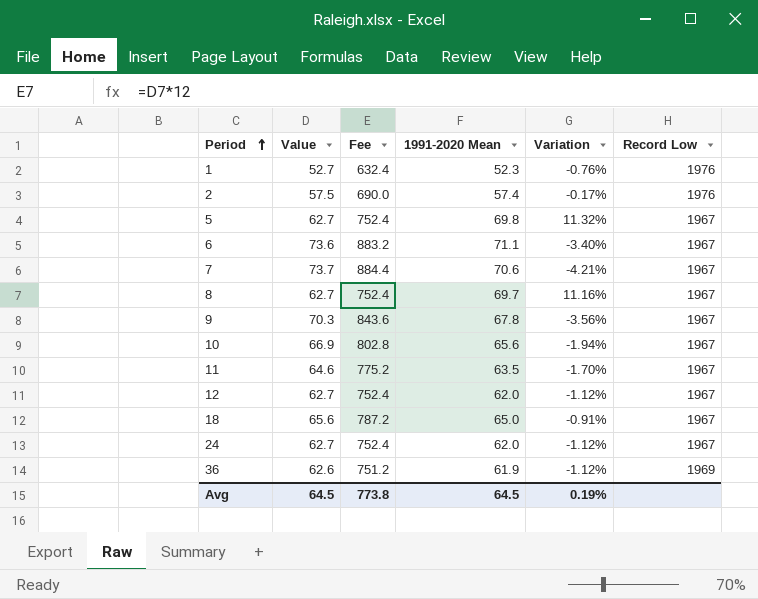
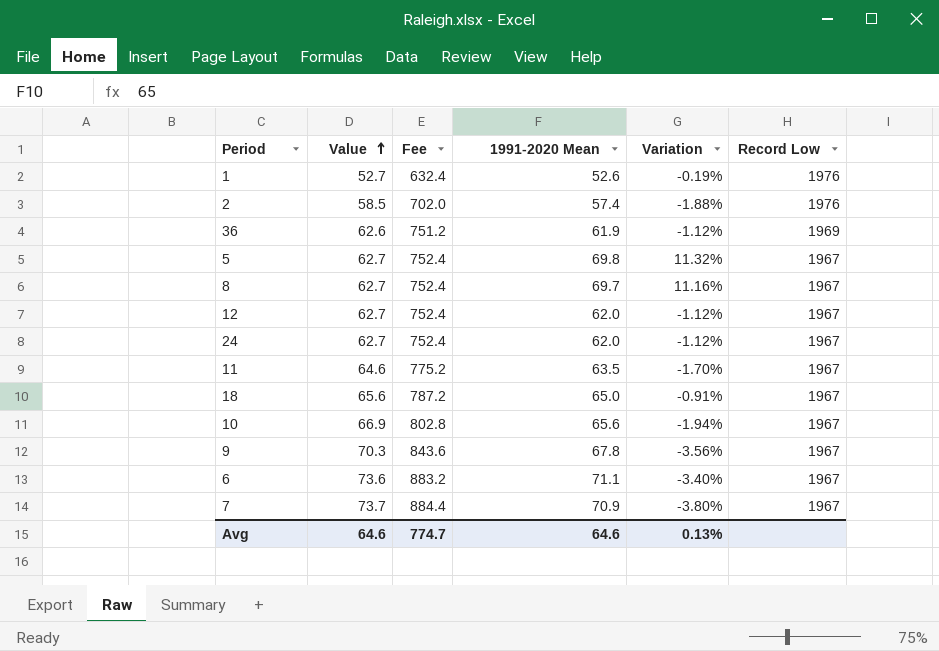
row order: Period ascending -> Value ascending
1 | 1991-2020 Mean: 52.3 -> 52.6
1 | Variation: -0.76% -> -0.19%
2 | Value: 57.5 -> 58.5
2 | Fee: 690.0 -> 702.0
2 | Variation: -0.17% -> -1.88%
7 | 1991-2020 Mean: 70.6 -> 70.9
7 | Variation: -4.21% -> -3.80%
Avg | Value: 64.5 -> 64.6
Avg | Fee: 773.8 -> 774.7
Avg | 1991-2020 Mean: 64.5 -> 64.6
Avg | Variation: 0.19% -> 0.13%

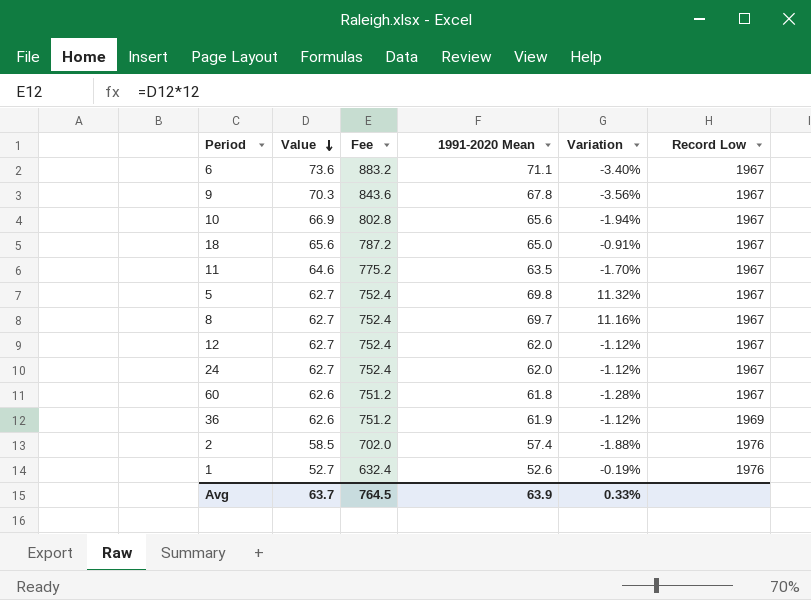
row order: Value ascending -> Value descending
row 7: 73.7 | 884.4 | 70.9 | -3.80% | 1967 -> none
row 60: none -> 62.6 | 751.2 | 61.8 | -1.28% | 1967
Avg | Value: 64.6 -> 63.7
Avg | Fee: 774.7 -> 764.5
Avg | 1991-2020 Mean: 64.6 -> 63.9
Avg | Variation: 0.13% -> 0.33%

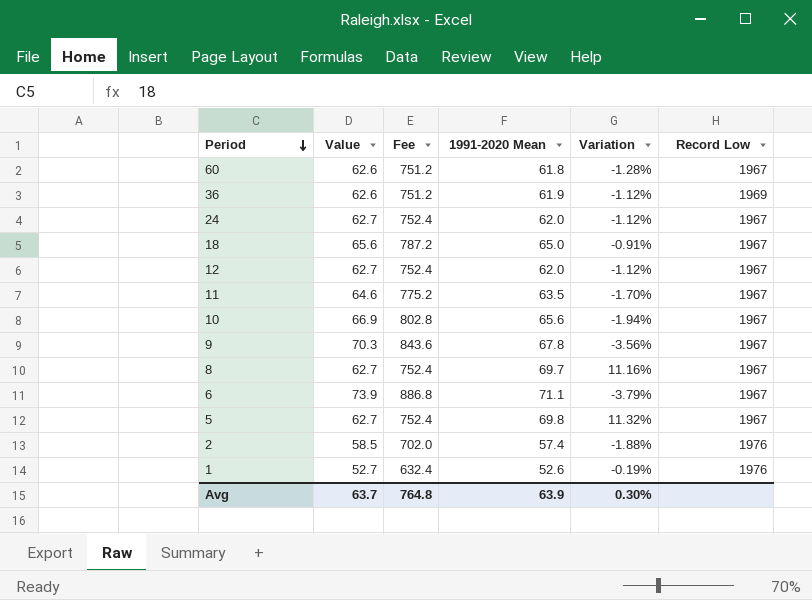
row order: Value descending -> Period descending
6 | Value: 73.6 -> 73.9
6 | Fee: 883.2 -> 886.8
6 | Variation: -3.40% -> -3.79%
Avg | Fee: 764.5 -> 764.8
Avg | Variation: 0.33% -> 0.30%

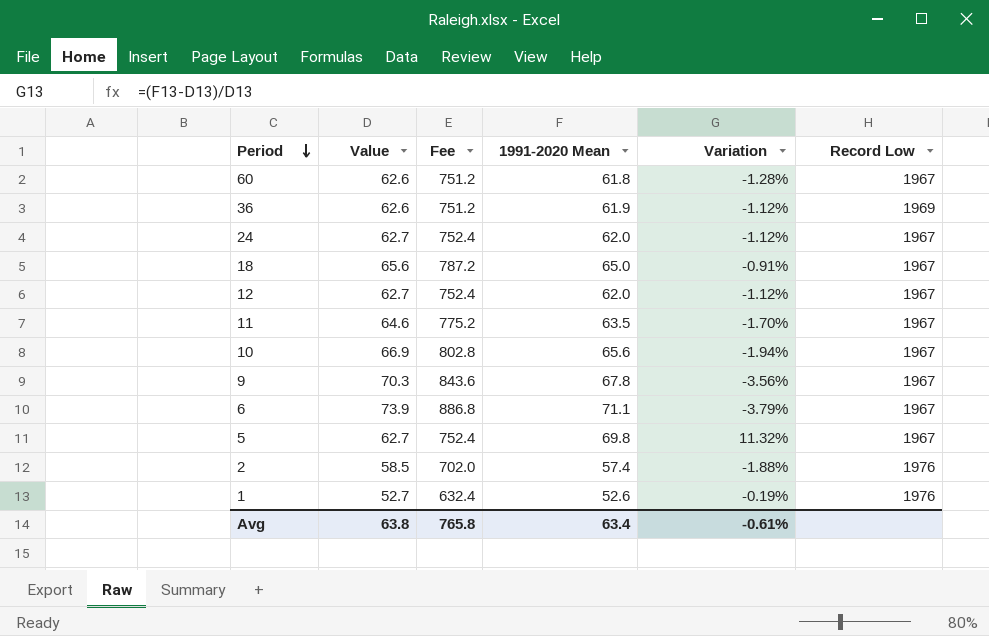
row 8: 62.7 | 752.4 | 69.7 | 11.16% | 1967 -> none
Avg | Value: 63.7 -> 63.8
Avg | Fee: 764.8 -> 765.8
Avg | 1991-2020 Mean: 63.9 -> 63.4
Avg | Variation: 0.30% -> -0.61%

